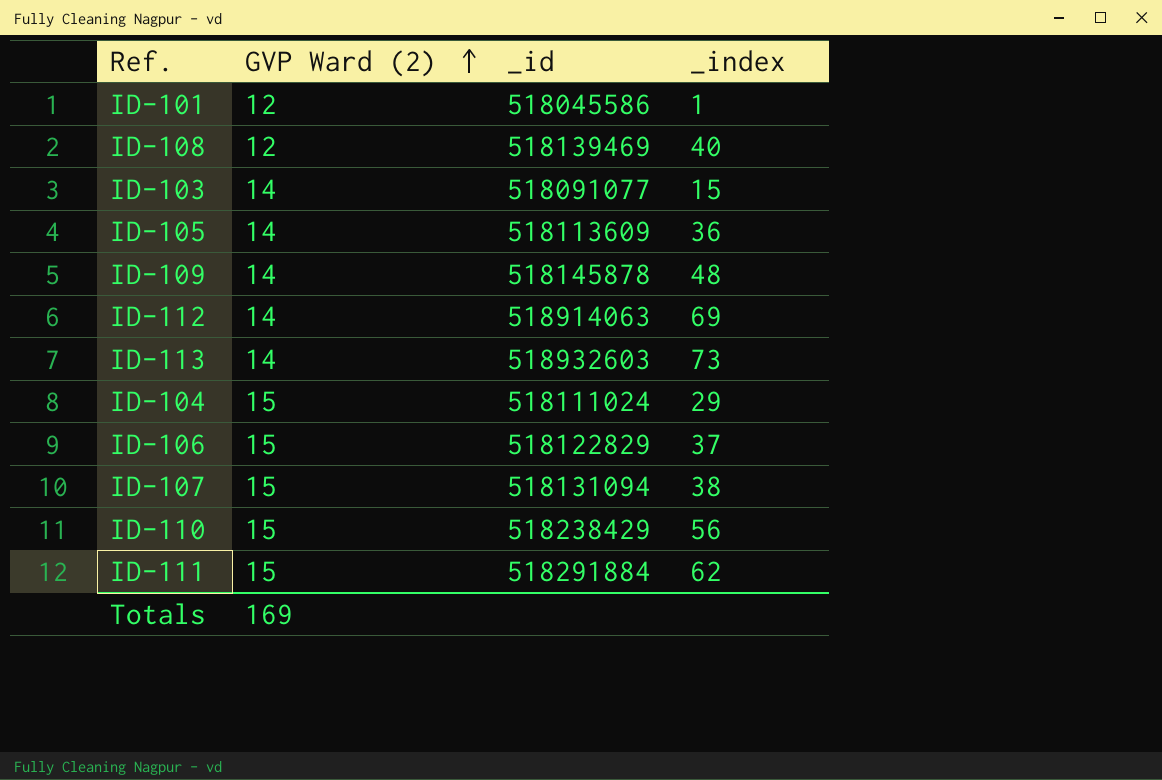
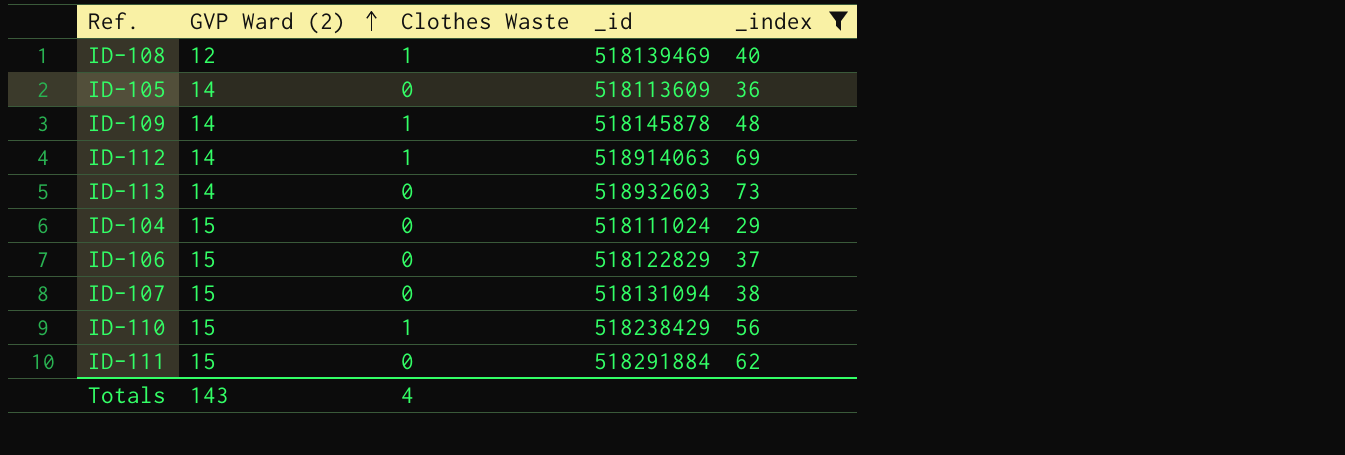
filter: none -> _index >= 29
column Clothes Waste | position: none -> 3
Totals | GVP Ward (2): 169 -> 143

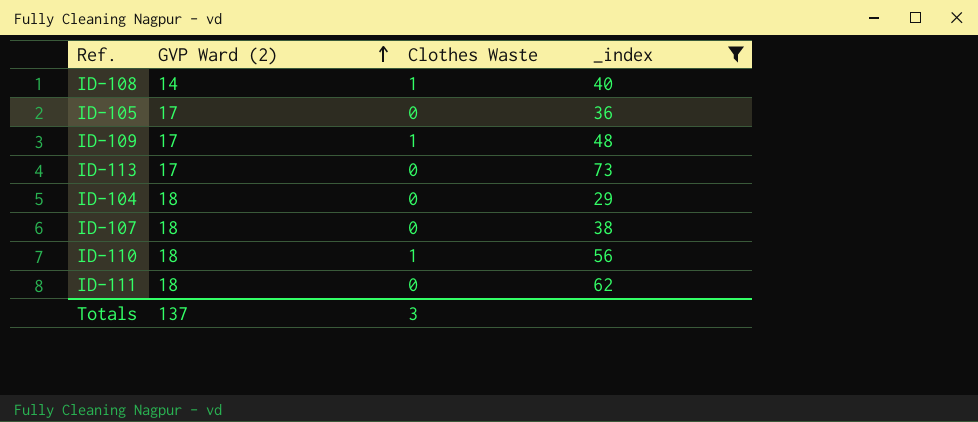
column _id | position: 4 -> none
row ID-112: 14 | 1 | 518914063 | 69 -> none
row ID-106: 15 | 0 | 518122829 | 37 -> none
ID-108 | GVP Ward (2): 12 -> 14
ID-105 | GVP Ward (2): 14 -> 17
ID-109 | GVP Ward (2): 14 -> 17
ID-113 | GVP Ward (2): 14 -> 17
ID-104 | GVP Ward (2): 15 -> 18
ID-107 | GVP Ward (2): 15 -> 18
ID-110 | GVP Ward (2): 15 -> 18
ID-111 | GVP Ward (2): 15 -> 18
Totals | GVP Ward (2): 143 -> 137
Totals | Clothes Waste: 4 -> 3

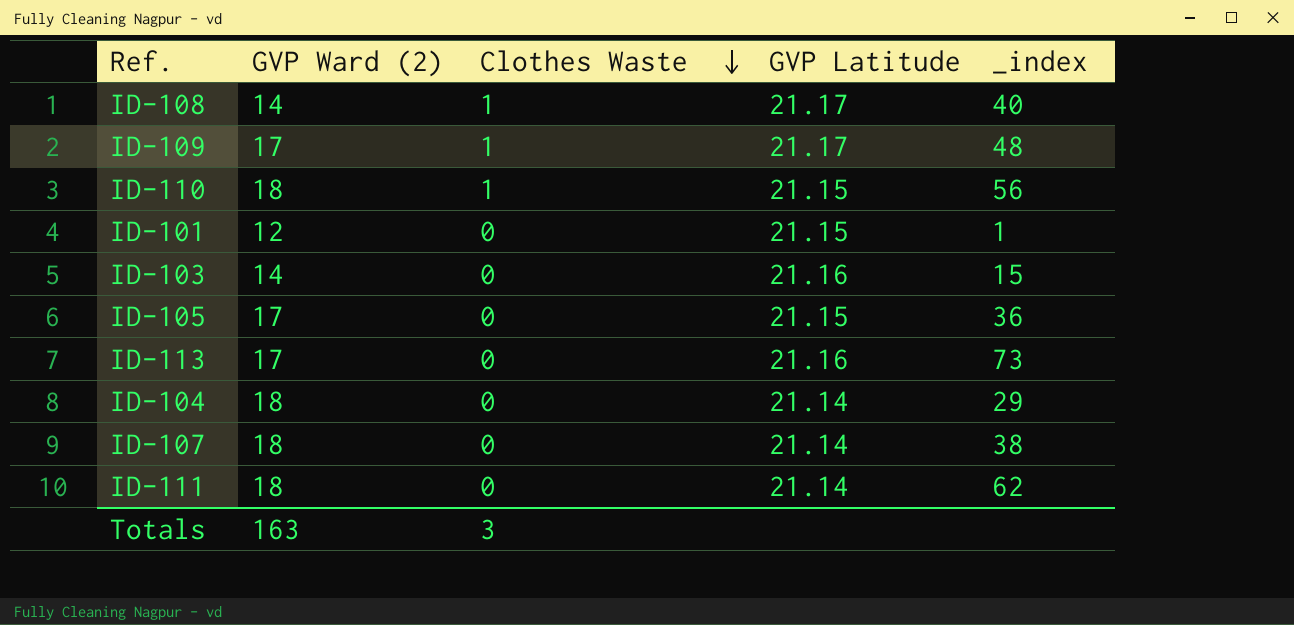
filter: _index >= 29 -> none
row order: GVP Ward (2) ascending -> Clothes Waste descending
column GVP Latitude | position: none -> 4
Totals | GVP Ward (2): 137 -> 163

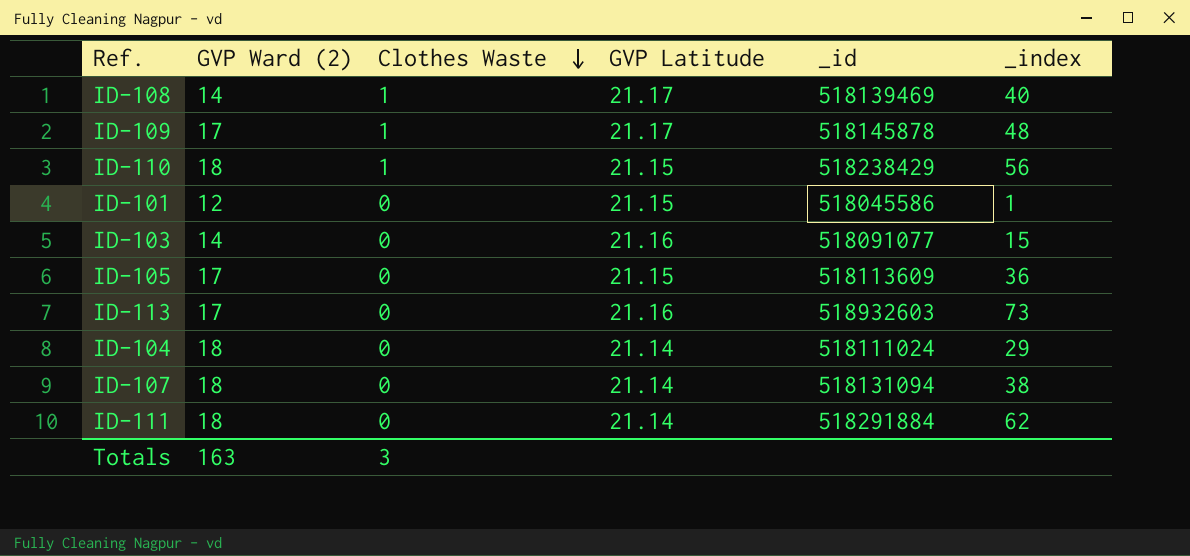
column _id | position: none -> 5

